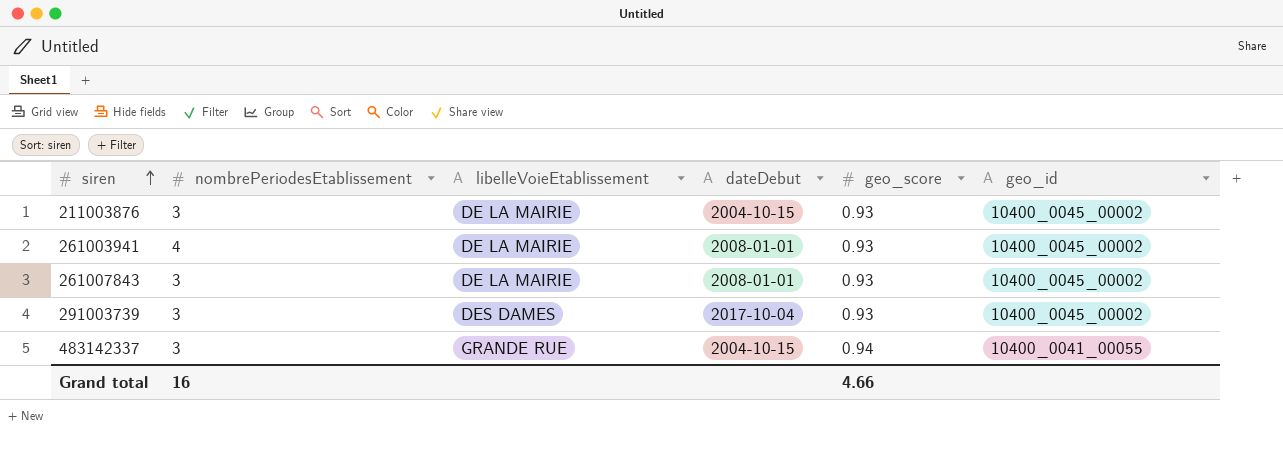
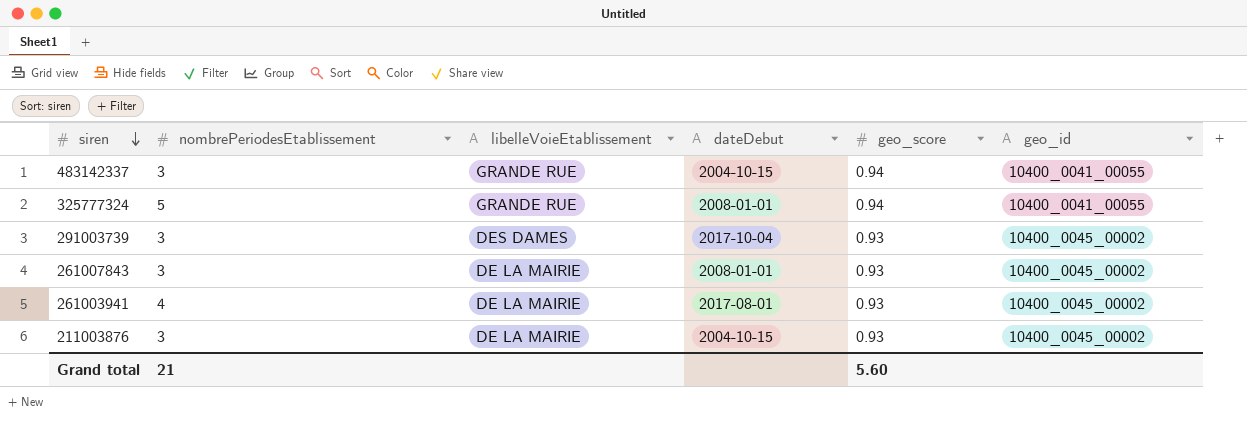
row order: siren ascending -> siren descending
row 325777324: none -> 5 | GRANDE RUE | 2008-01-01 | 0.94 | 10400_0041_00055
261003941 | dateDebut: 2008-01-01 -> 2017-08-01
Grand total | nombrePeriodesEtablissement: 16 -> 21
Grand total | geo_score: 4.66 -> 5.60

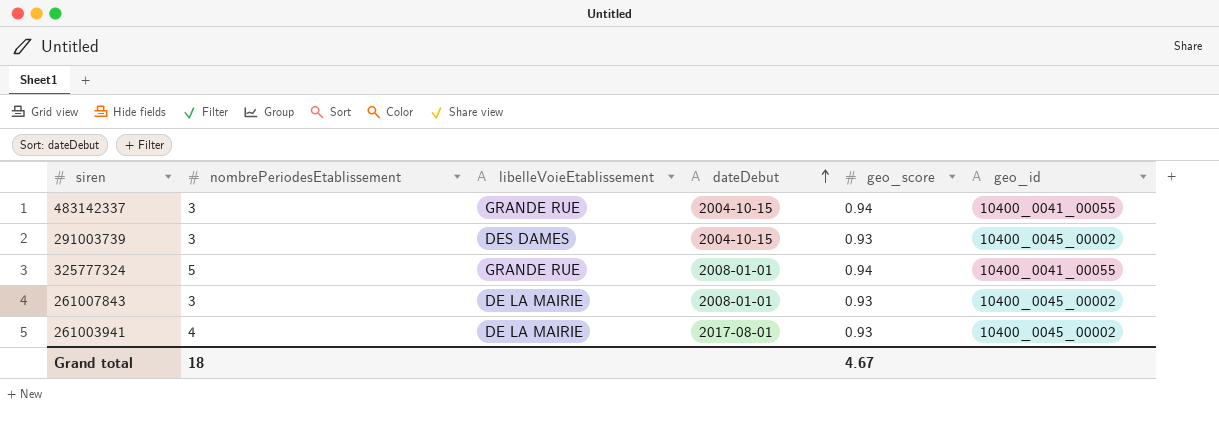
row order: siren descending -> dateDebut ascending
row 211003876: 3 | DE LA MAIRIE | 2004-10-15 | 0.93 | 10400_0045_00002 -> none
291003739 | dateDebut: 2017-10-04 -> 2004-10-15
Grand total | nombrePeriodesEtablissement: 21 -> 18
Grand total | geo_score: 5.60 -> 4.67

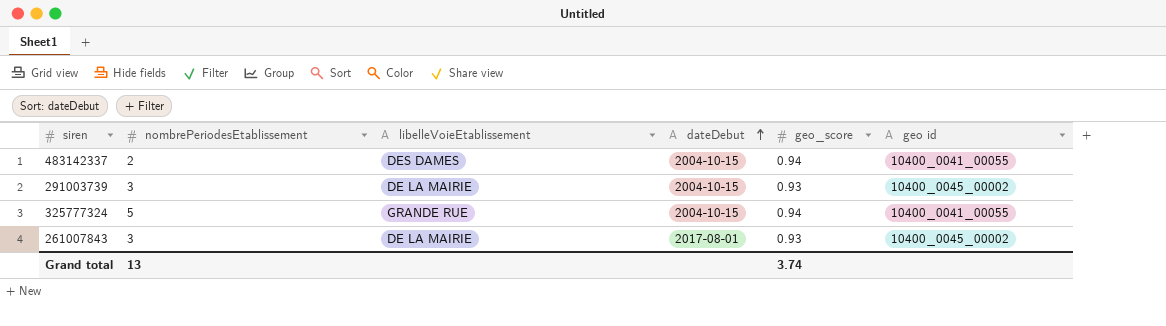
column name: geo_id -> geo id
row 261003941: 4 | DE LA MAIRIE | 2017-08-01 | 0.93 | 10400_0045_00002 -> none
483142337 | nombrePeriodesEtablissement: 3 -> 2
483142337 | libelleVoieEtablissement: GRANDE RUE -> DES DAMES
291003739 | libelleVoieEtablissement: DES DAMES -> DE LA MAIRIE
325777324 | dateDebut: 2008-01-01 -> 2004-10-15
261007843 | dateDebut: 2008-01-01 -> 2017-08-01
Grand total | nombrePeriodesEtablissement: 18 -> 13
Grand total | geo_score: 4.67 -> 3.74

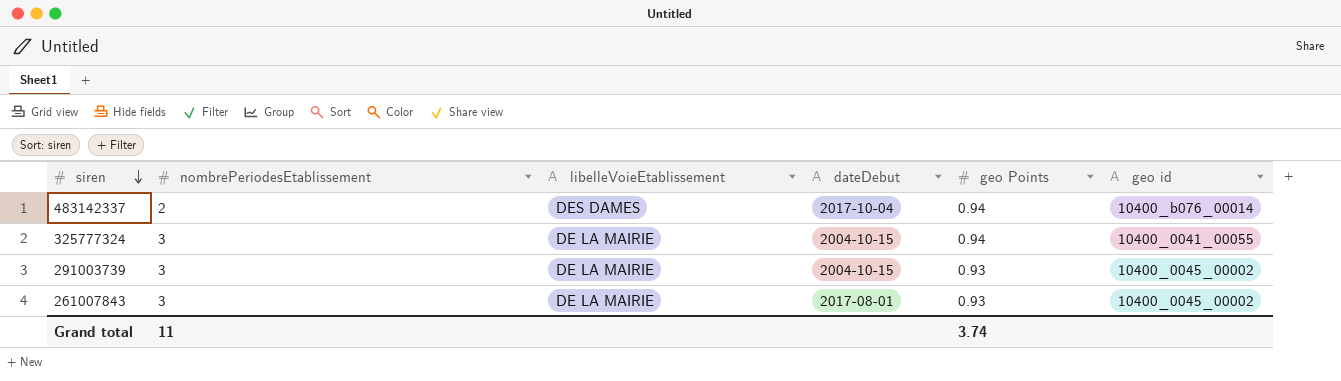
row order: dateDebut ascending -> siren descending
column name: geo_score -> geo Points
483142337 | dateDebut: 2004-10-15 -> 2017-10-04
483142337 | geo id: 10400_0041_00055 -> 10400_b076_00014
325777324 | nombrePeriodesEtablissement: 5 -> 3
325777324 | libelleVoieEtablissement: GRANDE RUE -> DE LA MAIRIE
Grand total | nombrePeriodesEtablissement: 13 -> 11

